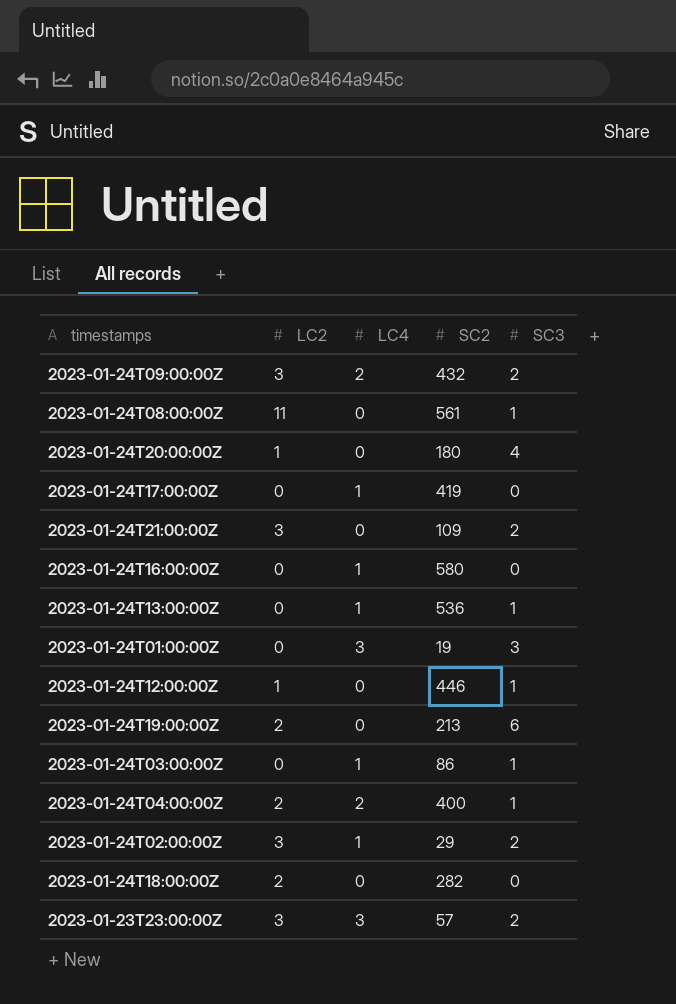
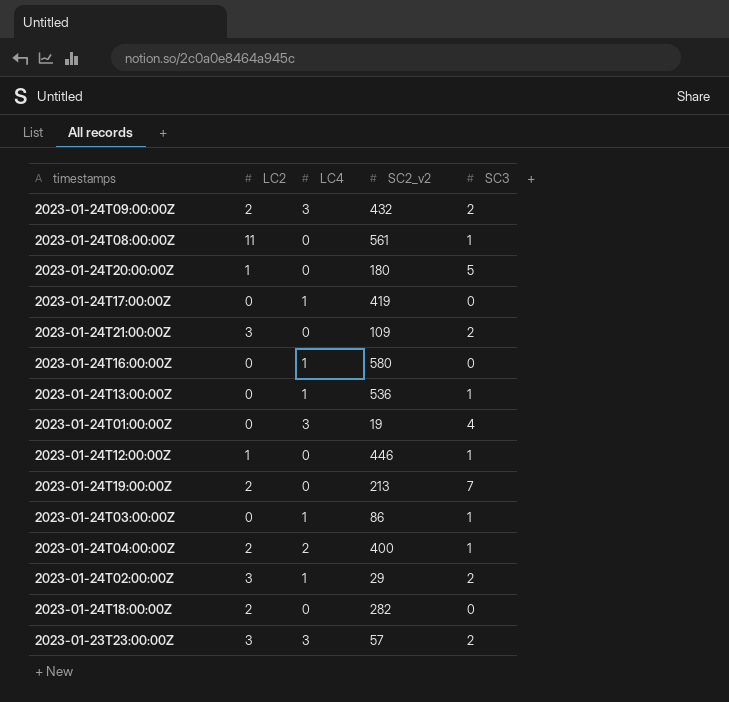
column name: SC2 -> SC2_v2
2023-01-24T09:00:00Z | LC2: 3 -> 2
2023-01-24T09:00:00Z | LC4: 2 -> 3
2023-01-24T20:00:00Z | SC3: 4 -> 5
2023-01-24T01:00:00Z | SC3: 3 -> 4
2023-01-24T19:00:00Z | SC3: 6 -> 7

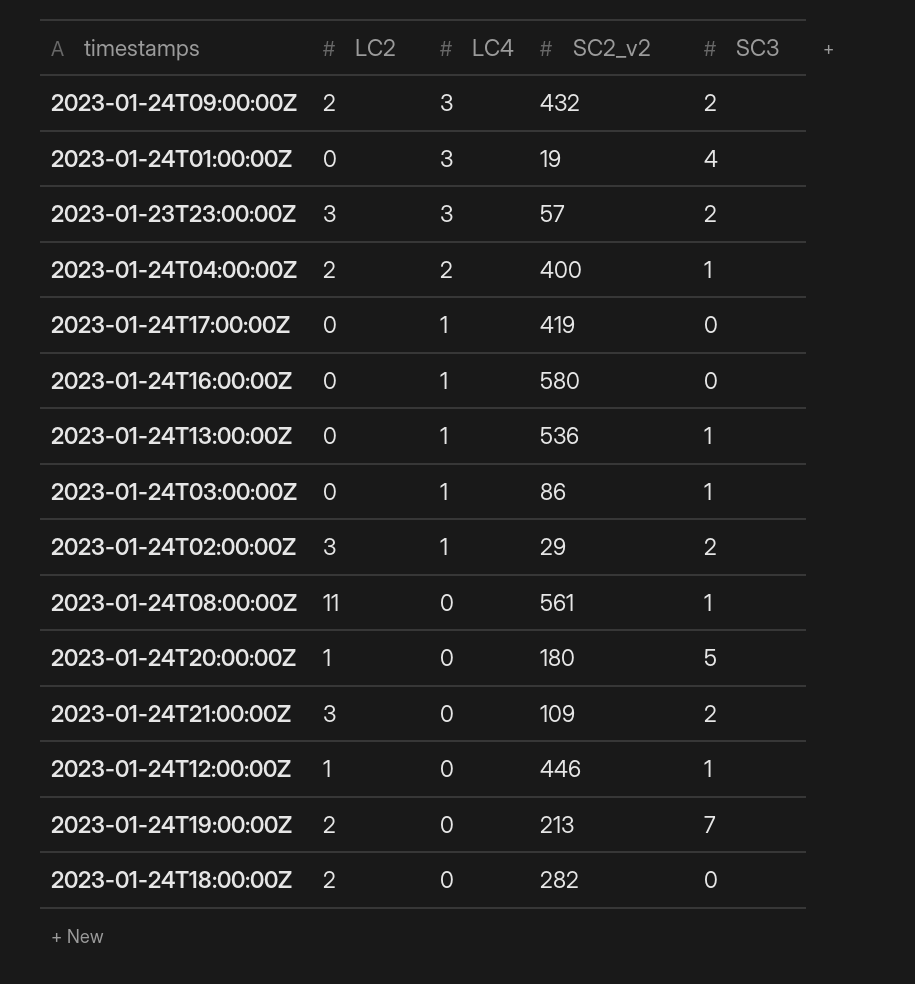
row order: none -> LC4 descending

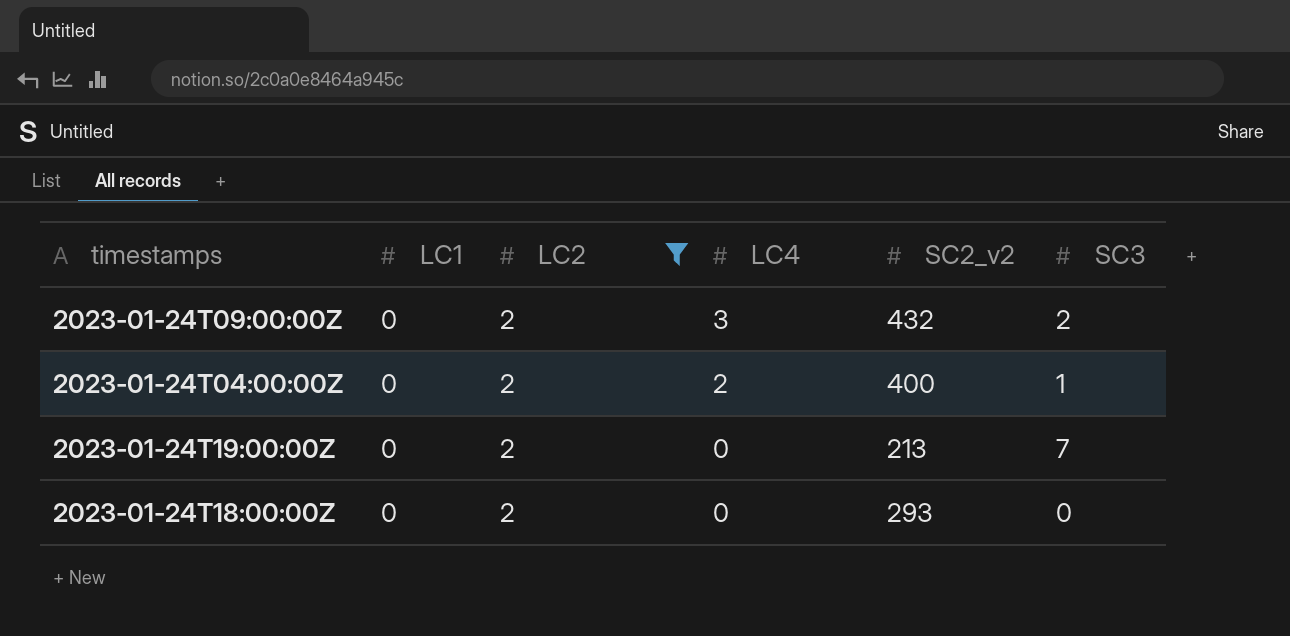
filter: none -> LC2 = 2
column LC1 | position: none -> 2
2023-01-24T18:00:00Z | SC2_v2: 282 -> 293

